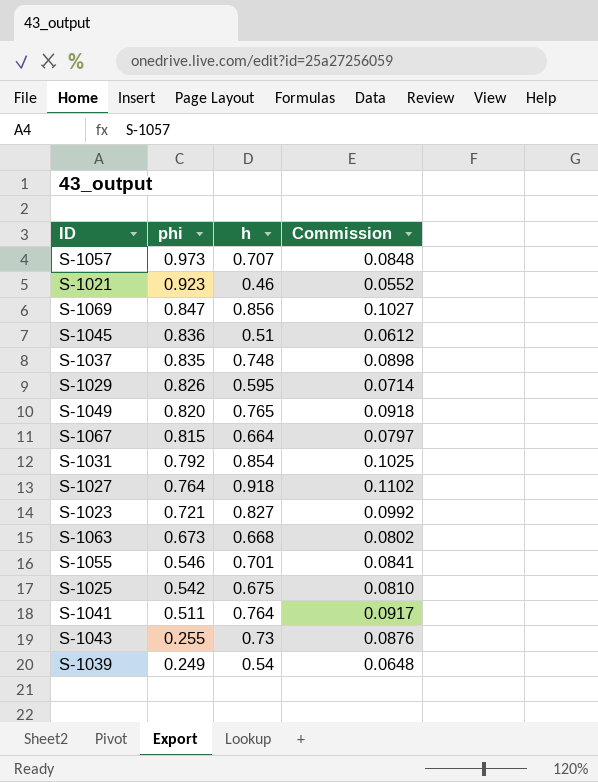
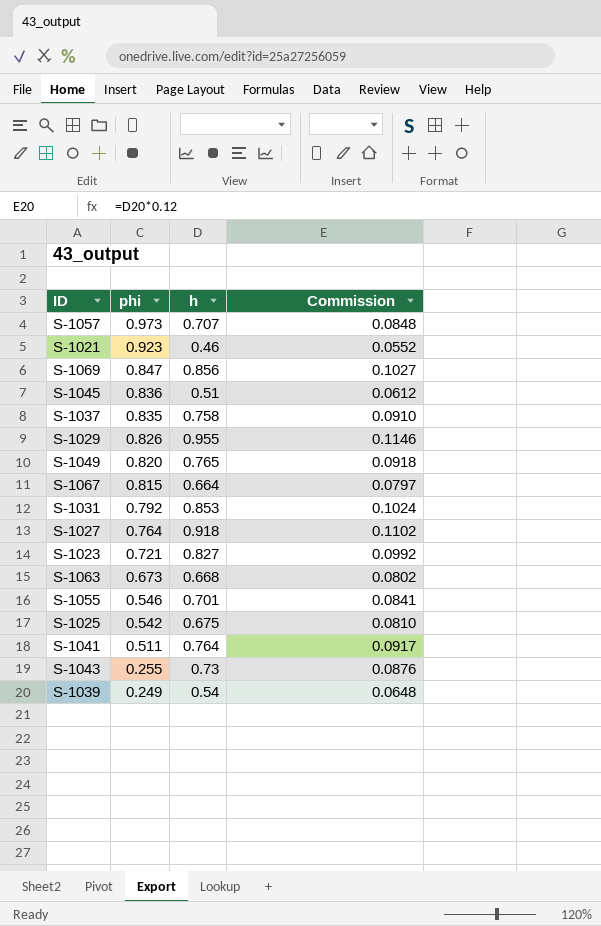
S-1037 | h: 0.748 -> 0.758
S-1037 | Commission: 0.0898 -> 0.0910
S-1029 | h: 0.595 -> 0.955
S-1029 | Commission: 0.0714 -> 0.1146
S-1031 | h: 0.854 -> 0.853
S-1031 | Commission: 0.1025 -> 0.1024

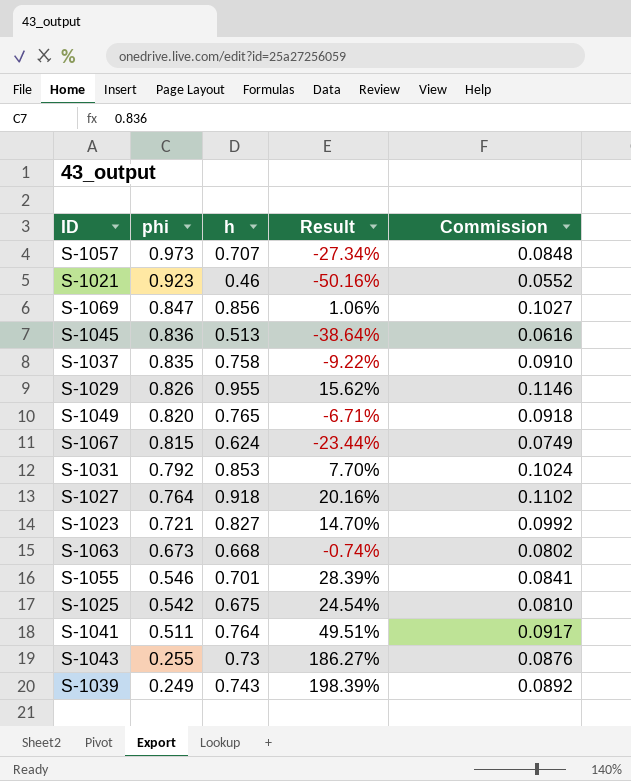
column Result | formula: none -> ([h] - [phi]) / [phi]
S-1045 | h: 0.51 -> 0.513
S-1045 | Commission: 0.0612 -> 0.0616
S-1067 | h: 0.664 -> 0.624
S-1067 | Commission: 0.0797 -> 0.0749
S-1039 | h: 0.54 -> 0.743
S-1039 | Commission: 0.0648 -> 0.0892

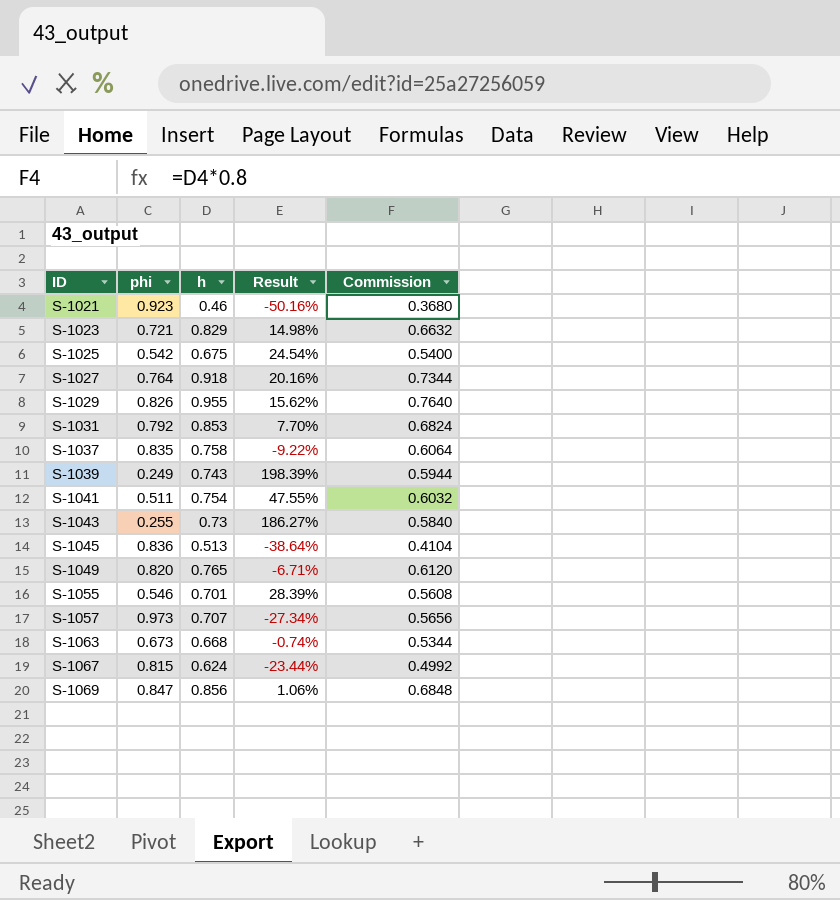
row order: phi descending -> ID ascending
column Commission | formula: [h] * 0.12 -> [h] * 0.8
S-1023 | h: 0.827 -> 0.829
S-1023 | Result: 14.70% -> 14.98%
S-1041 | h: 0.764 -> 0.754
S-1041 | Result: 49.51% -> 47.55%

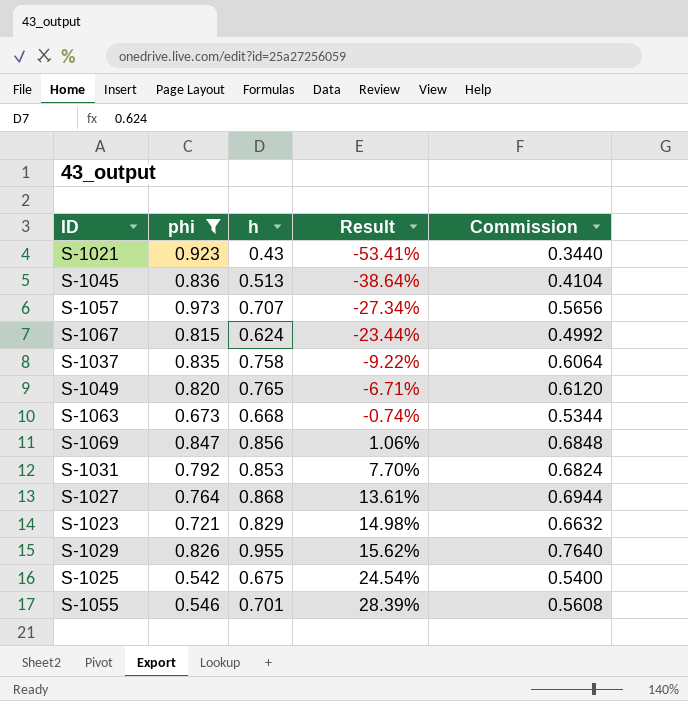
filter: none -> phi >= 0.542
row order: ID ascending -> Result ascending
S-1021 | h: 0.46 -> 0.43
S-1021 | Result: -50.16% -> -53.41%
S-1021 | Commission: 0.3680 -> 0.3440
S-1027 | h: 0.918 -> 0.868
S-1027 | Result: 20.16% -> 13.61%
S-1027 | Commission: 0.7344 -> 0.6944

